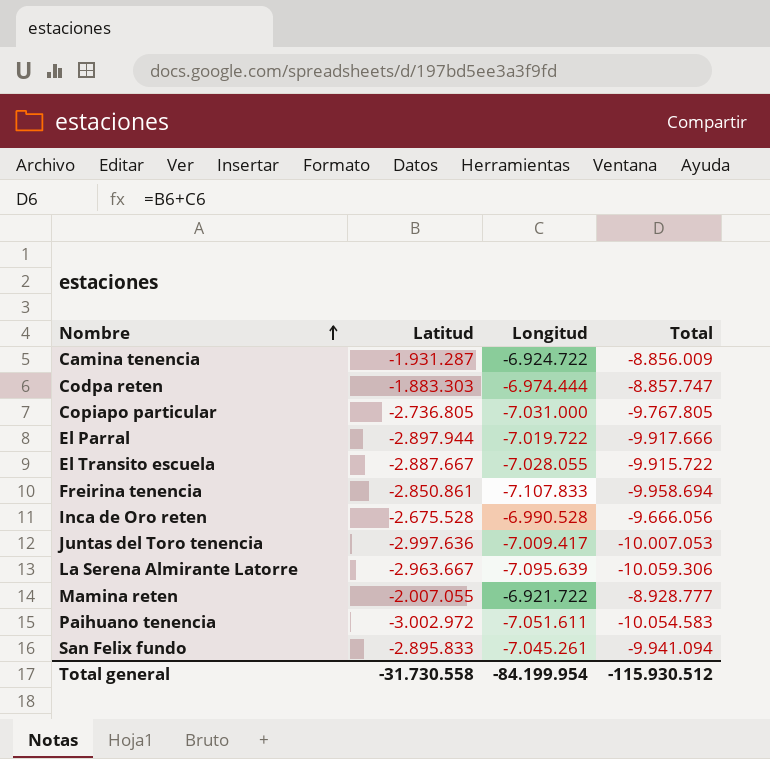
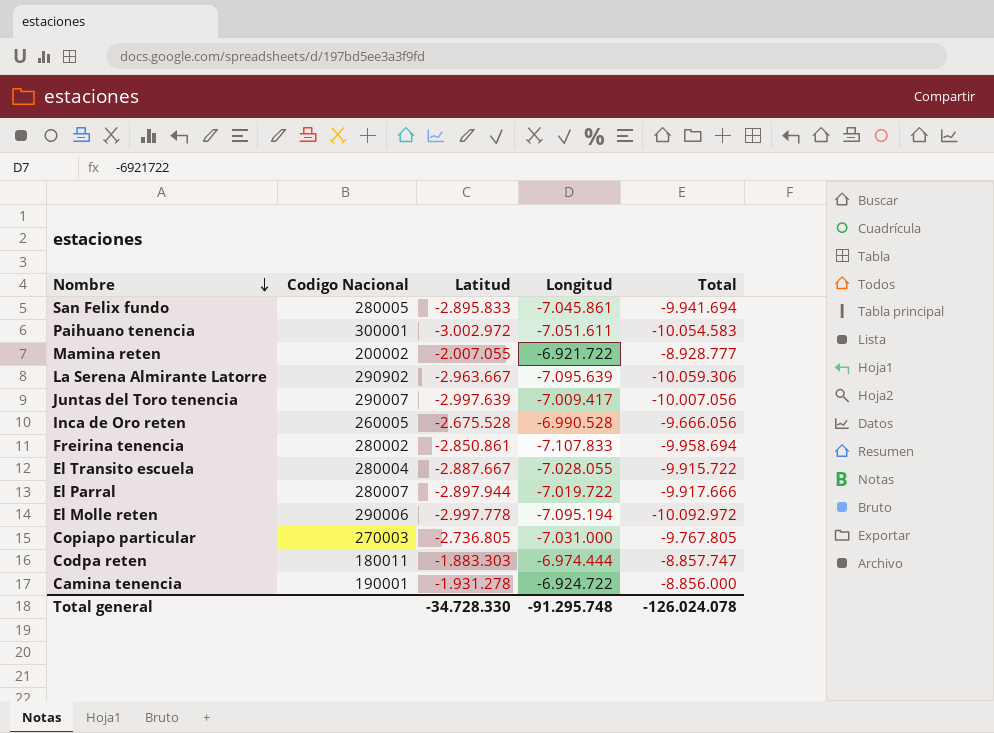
row order: Nombre ascending -> Nombre descending
column Codigo Nacional | position: none -> 2
San Felix fundo | Longitud: -7.045.261 -> -7.045.861
San Felix fundo | Total: -9.941.094 -> -9.941.694
Juntas del Toro tenencia | Latitud: -2.997.636 -> -2.997.639
Juntas del Toro tenencia | Total: -10.007.053 -> -10.007.056
row El Molle reten: none -> 290006 | -2.997.778 | -7.095.194 | -10.092.972
Camina tenencia | Latitud: -1.931.287 -> -1.931.278
Camina tenencia | Total: -8.856.009 -> -8.856.000
Total general | Latitud: -31.730.558 -> -34.728.330
Total general | Longitud: -84.199.954 -> -91.295.748
Total general | Total: -115.930.512 -> -126.024.078

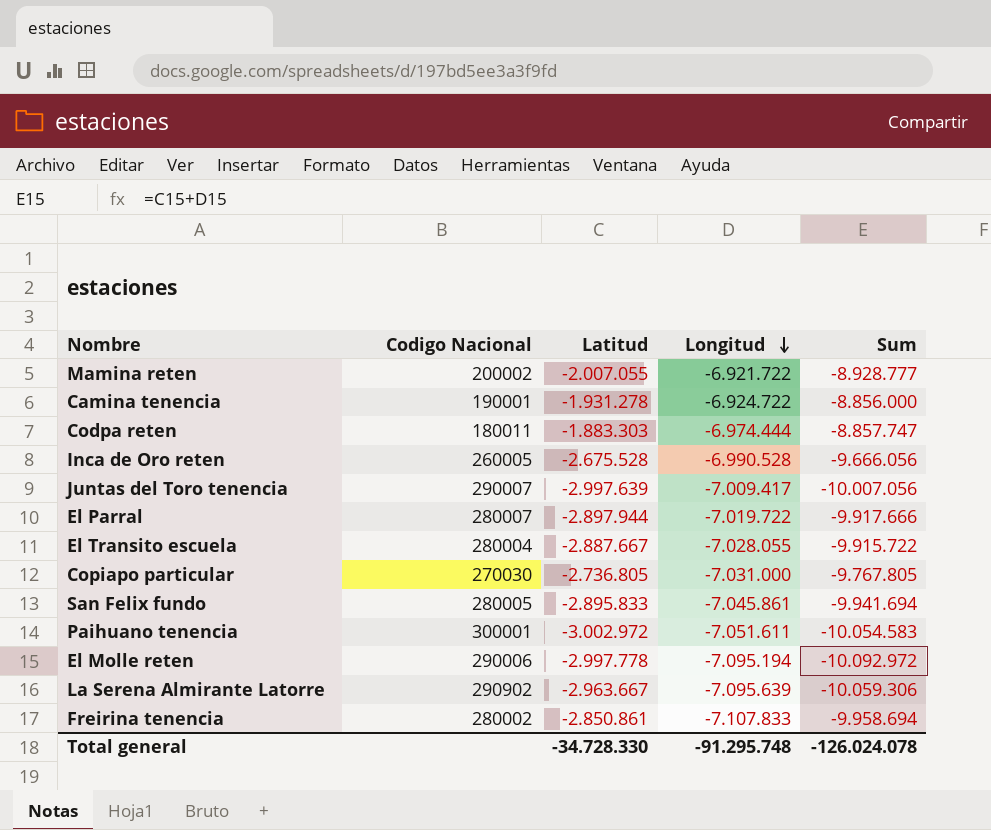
row order: Nombre descending -> Longitud descending
column name: Total -> Sum
Copiapo particular | Codigo Nacional: 270003 -> 270030

